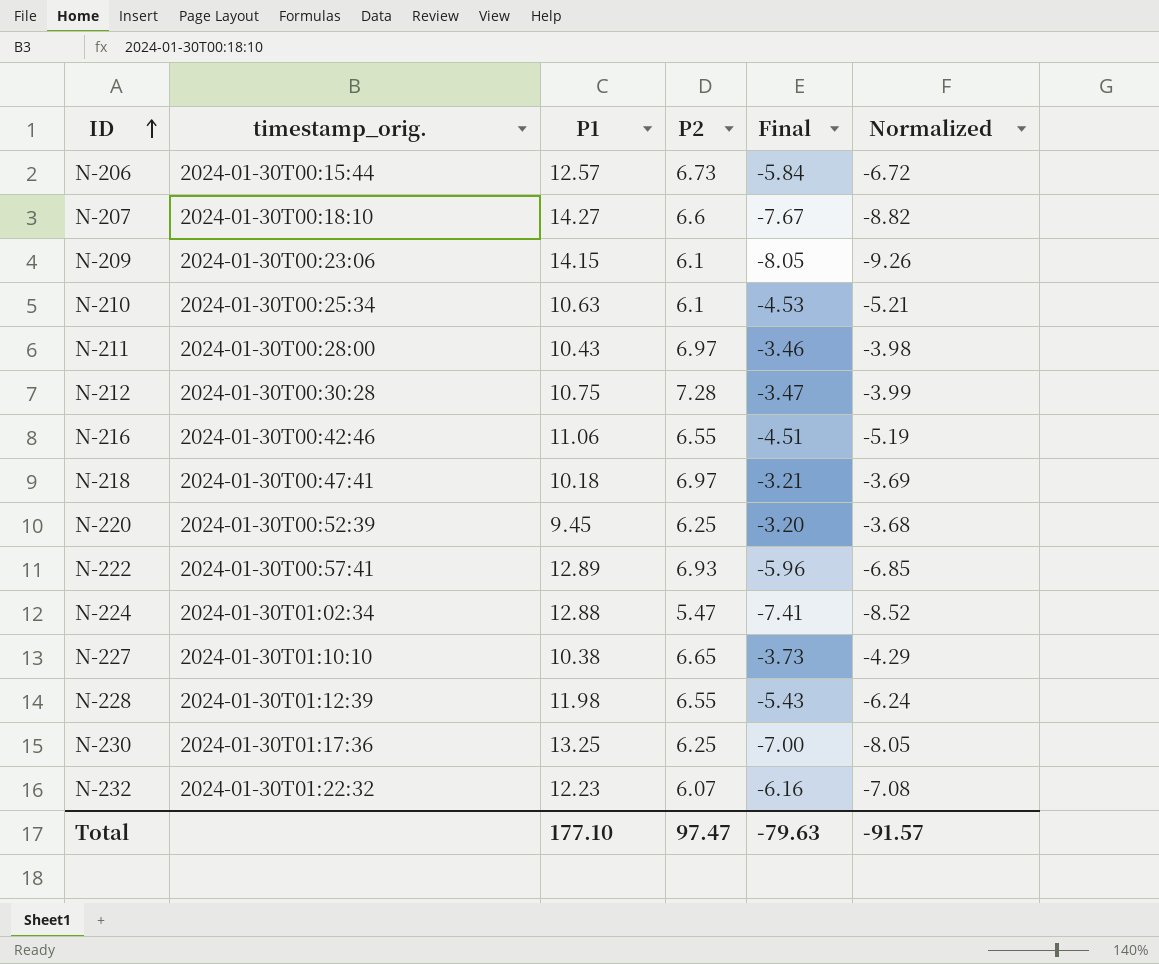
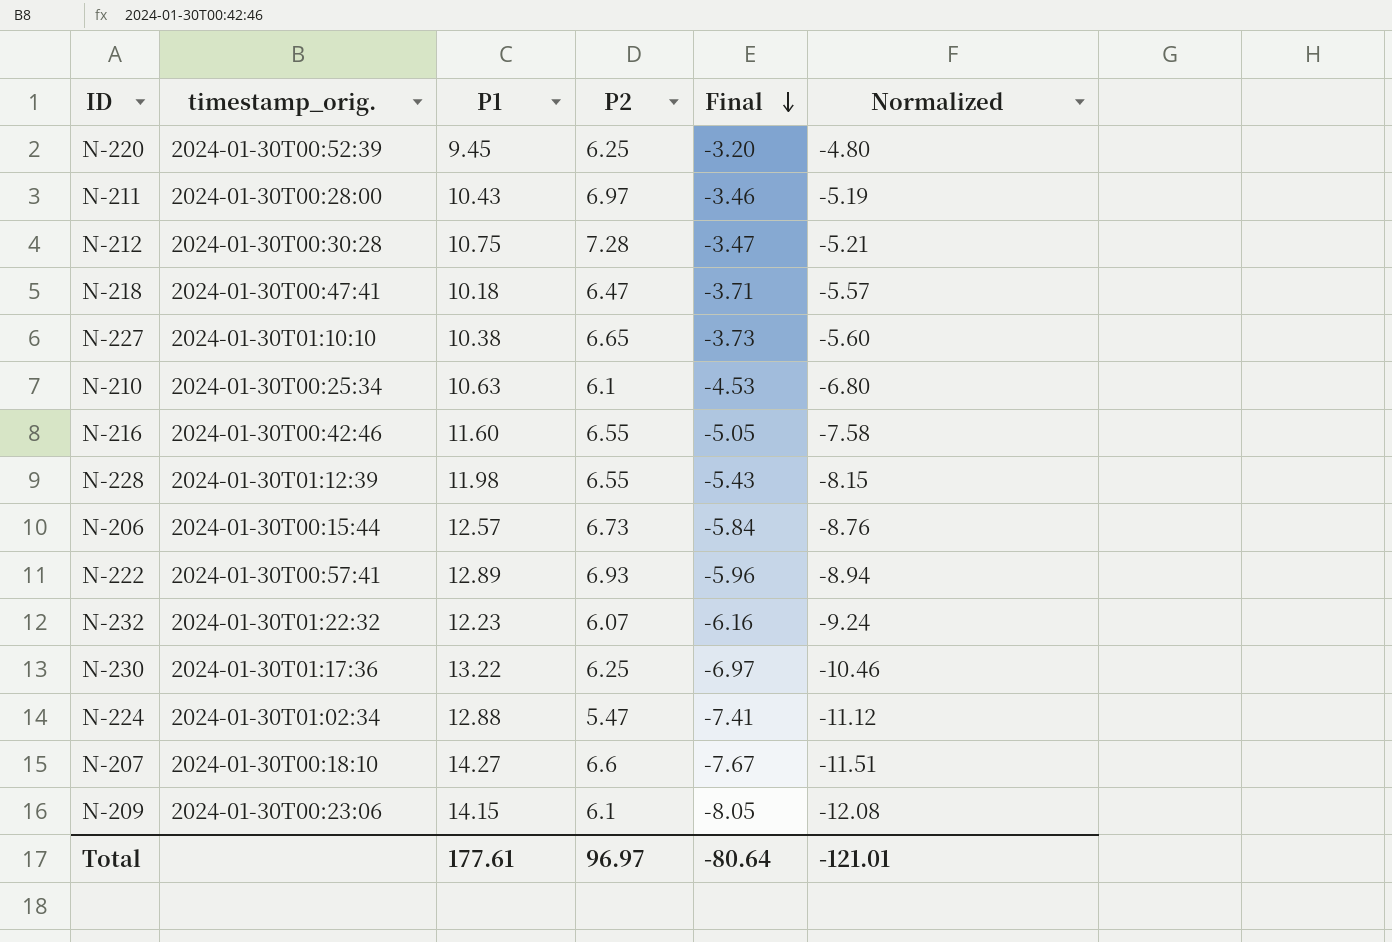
row order: ID ascending -> Final descending
column Normalized | formula: [Final] * 1.15 -> [Final] * 1.5
N-218 | P2: 6.97 -> 6.47
N-218 | Final: -3.21 -> -3.71
N-216 | P1: 11.06 -> 11.60
N-216 | Final: -4.51 -> -5.05
N-230 | P1: 13.25 -> 13.22
N-230 | Final: -7.00 -> -6.97
Total | P1: 177.10 -> 177.61
Total | P2: 97.47 -> 96.97
Total | Final: -79.63 -> -80.64
Total | Normalized: -91.57 -> -121.01

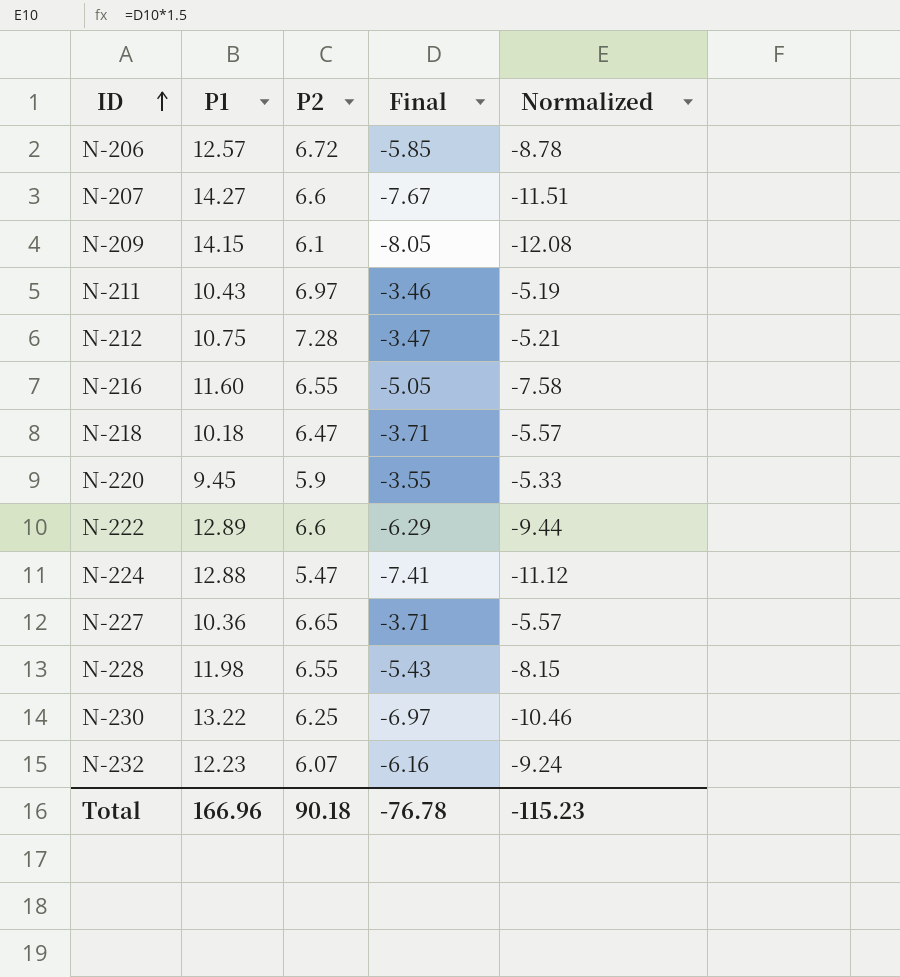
row order: Final descending -> ID ascending
column timestamp_orig. | position: 2 -> none
row N-210: 2024-01-30T00:25:34 | 10.63 | 6.1 | -4.53 | -6.80 -> none
N-206 | P2: 6.73 -> 6.72
N-206 | Final: -5.84 -> -5.85
N-206 | Normalized: -8.76 -> -8.78
N-220 | P2: 6.25 -> 5.9
N-220 | Final: -3.20 -> -3.55
N-220 | Normalized: -4.80 -> -5.33
N-222 | P2: 6.93 -> 6.6
N-222 | Final: -5.96 -> -6.29
N-222 | Normalized: -8.94 -> -9.44
N-227 | P1: 10.38 -> 10.36
N-227 | Final: -3.73 -> -3.71
N-227 | Normalized: -5.60 -> -5.57
Total | P1: 177.61 -> 166.96
Total | P2: 96.97 -> 90.18
Total | Final: -80.64 -> -76.78
Total | Normalized: -121.01 -> -115.23

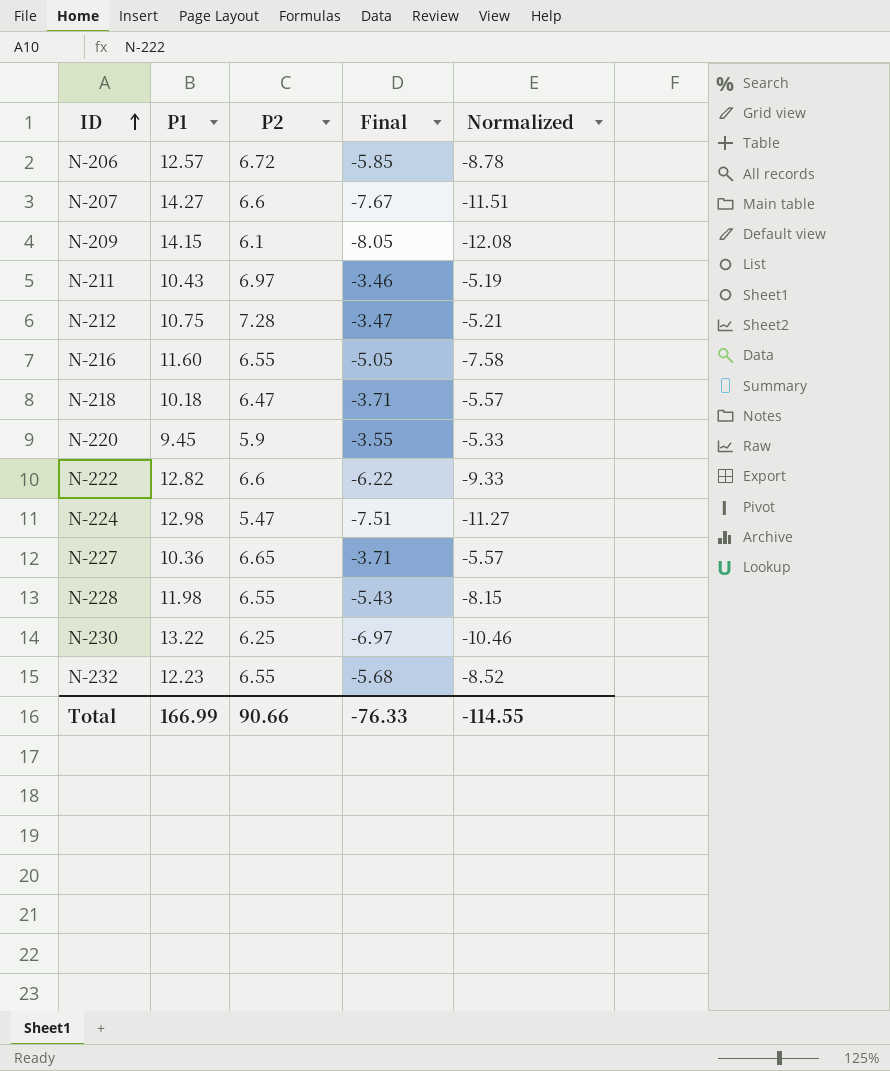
N-222 | P1: 12.89 -> 12.82
N-222 | Final: -6.29 -> -6.22
N-222 | Normalized: -9.44 -> -9.33
N-224 | P1: 12.88 -> 12.98
N-224 | Final: -7.41 -> -7.51
N-224 | Normalized: -11.12 -> -11.27
N-232 | P2: 6.07 -> 6.55
N-232 | Final: -6.16 -> -5.68
N-232 | Normalized: -9.24 -> -8.52
Total | P1: 166.96 -> 166.99
Total | P2: 90.18 -> 90.66
Total | Final: -76.78 -> -76.33
Total | Normalized: -115.23 -> -114.55

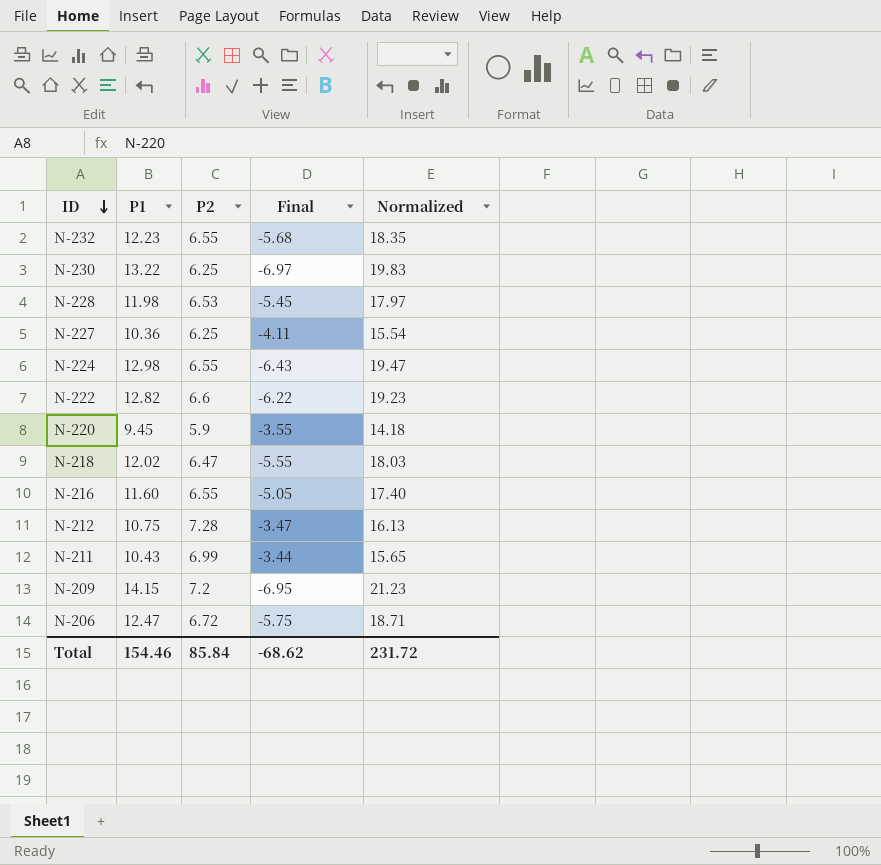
row order: ID ascending -> ID descending
column Normalized | formula: [Final] * 1.5 -> [P1] * 1.5
row N-207: 14.27 | 6.6 | -7.67 | -11.51 -> none
N-228 | P2: 6.55 -> 6.53
N-228 | Final: -5.43 -> -5.45
N-227 | P2: 6.65 -> 6.25
N-227 | Final: -3.71 -> -4.11
N-224 | P2: 5.47 -> 6.55
N-224 | Final: -7.51 -> -6.43
N-218 | P1: 10.18 -> 12.02
N-218 | Final: -3.71 -> -5.55
N-211 | P2: 6.97 -> 6.99
N-211 | Final: -3.46 -> -3.44
N-209 | P2: 6.1 -> 7.2
N-209 | Final: -8.05 -> -6.95
N-206 | P1: 12.57 -> 12.47
N-206 | Final: -5.85 -> -5.75
Total | P1: 166.99 -> 154.46
Total | P2: 90.66 -> 85.84
Total | Final: -76.33 -> -68.62
Total | Normalized: -114.55 -> 231.72

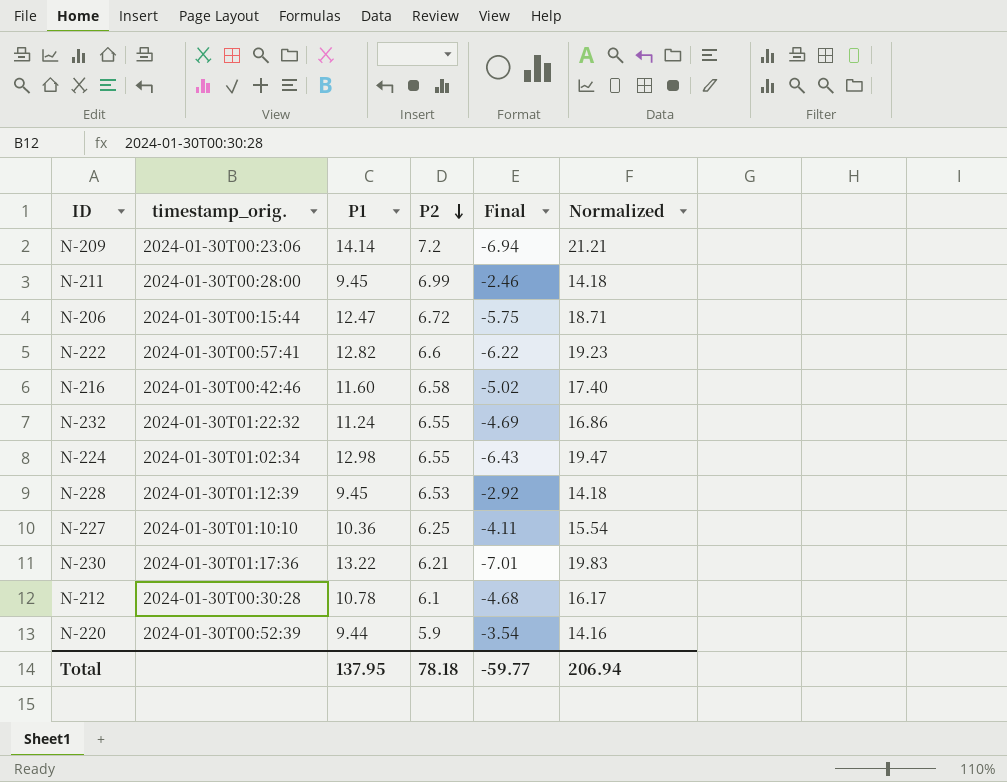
row order: ID descending -> P2 descending
column timestamp_orig. | position: none -> 2
row N-218: 12.02 | 6.47 | -5.55 | 18.03 -> none
N-209 | P1: 14.15 -> 14.14
N-209 | Final: -6.95 -> -6.94
N-209 | Normalized: 21.23 -> 21.21
N-211 | P1: 10.43 -> 9.45
N-211 | Final: -3.44 -> -2.46
N-211 | Normalized: 15.65 -> 14.18
N-216 | P2: 6.55 -> 6.58
N-216 | Final: -5.05 -> -5.02
N-232 | P1: 12.23 -> 11.24
N-232 | Final: -5.68 -> -4.69
N-232 | Normalized: 18.35 -> 16.86
N-228 | P1: 11.98 -> 9.45
N-228 | Final: -5.45 -> -2.92
N-228 | Normalized: 17.97 -> 14.18
N-230 | P2: 6.25 -> 6.21
N-230 | Final: -6.97 -> -7.01
N-212 | P1: 10.75 -> 10.78
N-212 | P2: 7.28 -> 6.1
N-212 | Final: -3.47 -> -4.68
N-212 | Normalized: 16.13 -> 16.17
N-220 | P1: 9.45 -> 9.44
N-220 | Final: -3.55 -> -3.54
N-220 | Normalized: 14.18 -> 14.16
Total | P1: 154.46 -> 137.95
Total | P2: 85.84 -> 78.18
Total | Final: -68.62 -> -59.77
Total | Normalized: 231.72 -> 206.94

